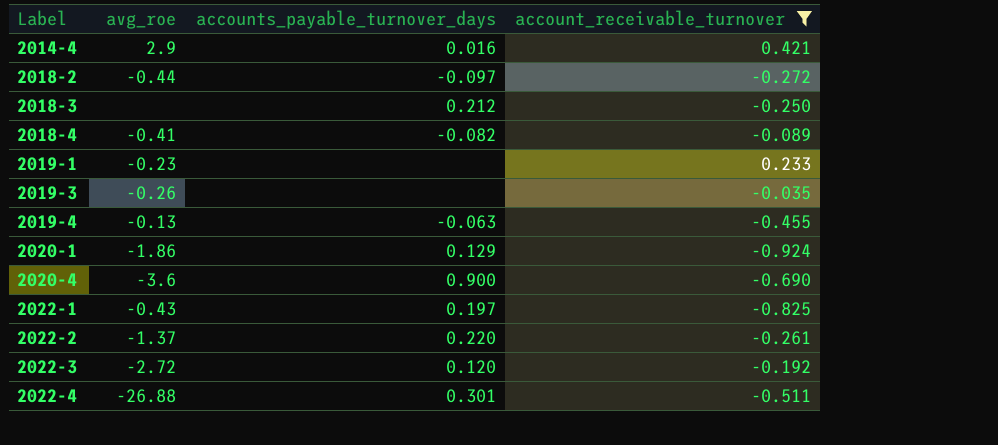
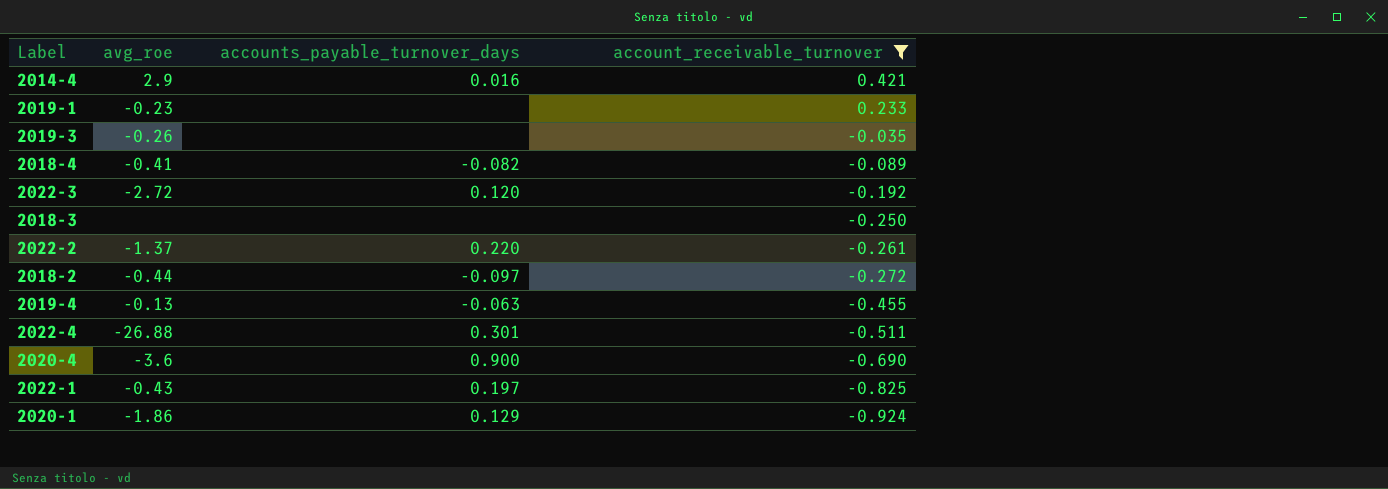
row order: Label ascending -> account_receivable_turnover descending
2018-3 | accounts_payable_turnover_days: 0.212 -> none

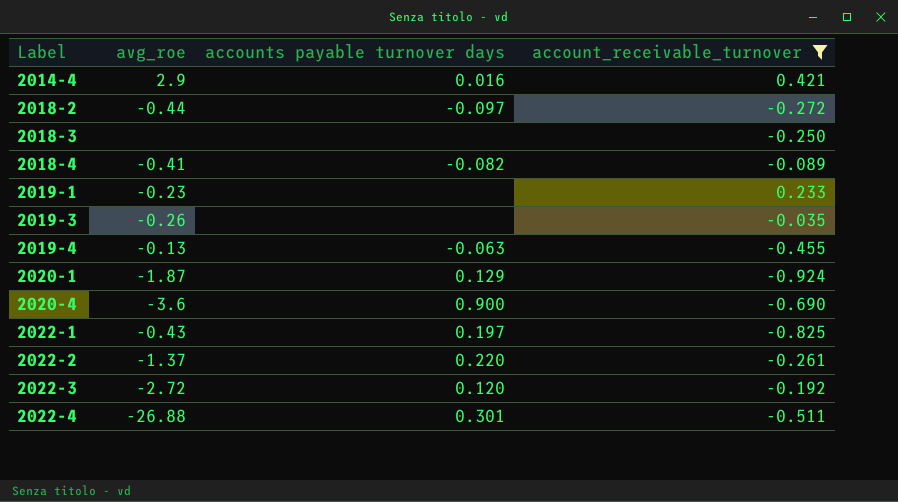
row order: account_receivable_turnover descending -> Label ascending
column name: accounts_payable_turnover_days -> accounts payable turnover days
2020-1 | avg_roe: -1.86 -> -1.87

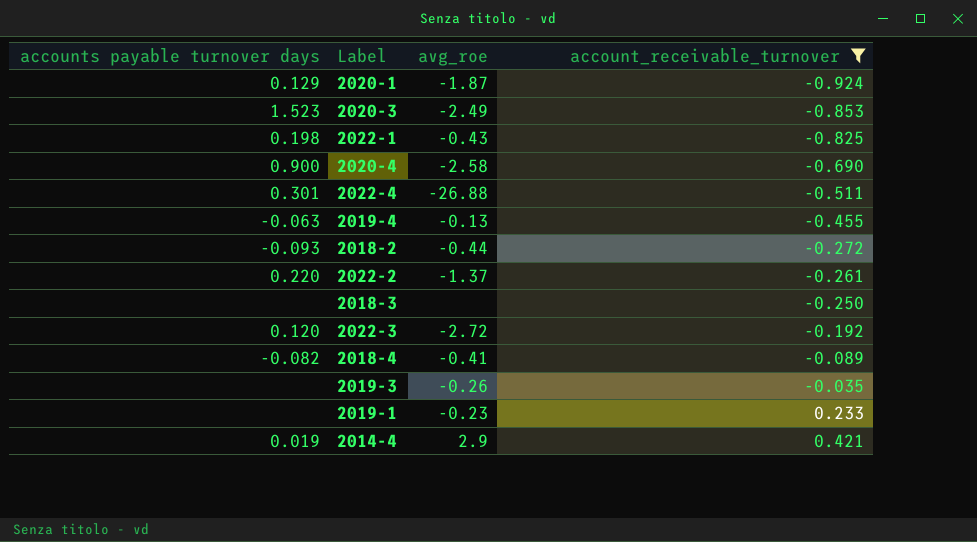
row order: Label ascending -> account_receivable_turnover ascending
column accounts payable turnover days | position: 3 -> 1
row 2020-3: none -> 1.523 | -2.49 | -0.853
2022-1 | accounts payable turnover days: 0.197 -> 0.198
2020-4 | avg_roe: -3.6 -> -2.58
2018-2 | accounts payable turnover days: -0.097 -> -0.093
2014-4 | accounts payable turnover days: 0.016 -> 0.019

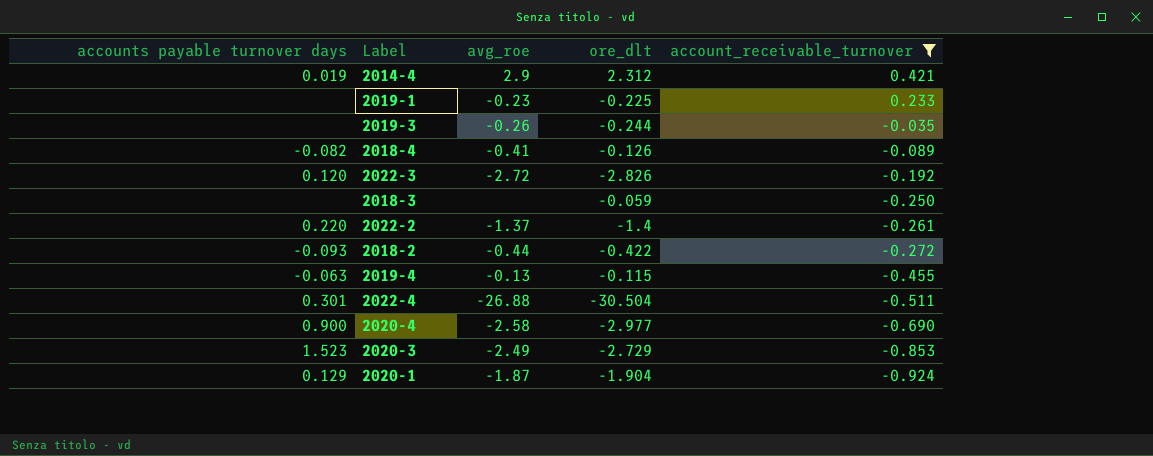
row order: account_receivable_turnover ascending -> account_receivable_turnover descending
column ore_dlt | position: none -> 4
row 2022-1: 0.198 | -0.43 | -0.825 -> none

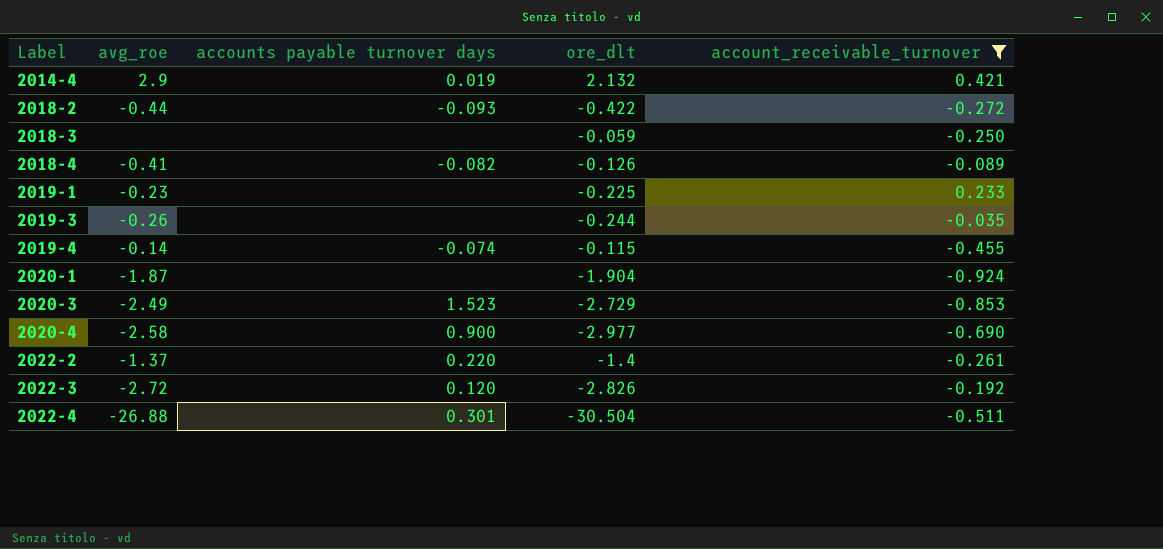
row order: account_receivable_turnover descending -> Label ascending
column accounts payable turnover days | position: 1 -> 3
2014-4 | ore_dlt: 2.312 -> 2.132
2019-4 | avg_roe: -0.13 -> -0.14
2019-4 | accounts payable turnover days: -0.063 -> -0.074
2020-1 | accounts payable turnover days: 0.129 -> none

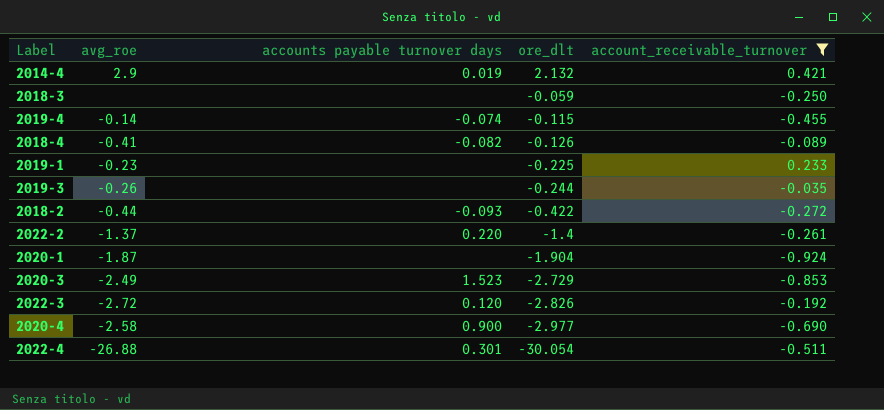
row order: Label ascending -> ore_dlt descending
2022-4 | ore_dlt: -30.504 -> -30.054

